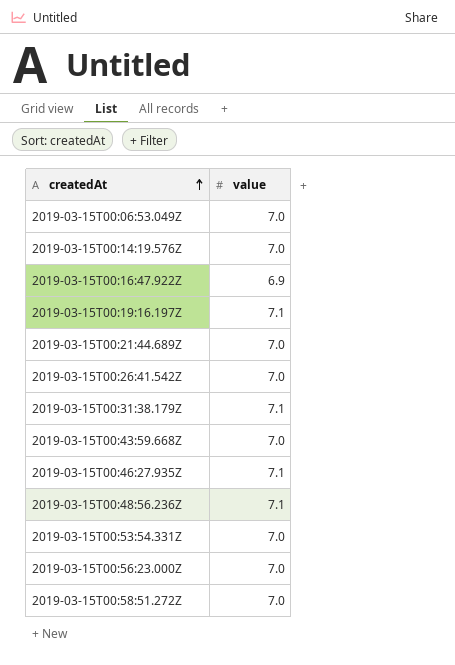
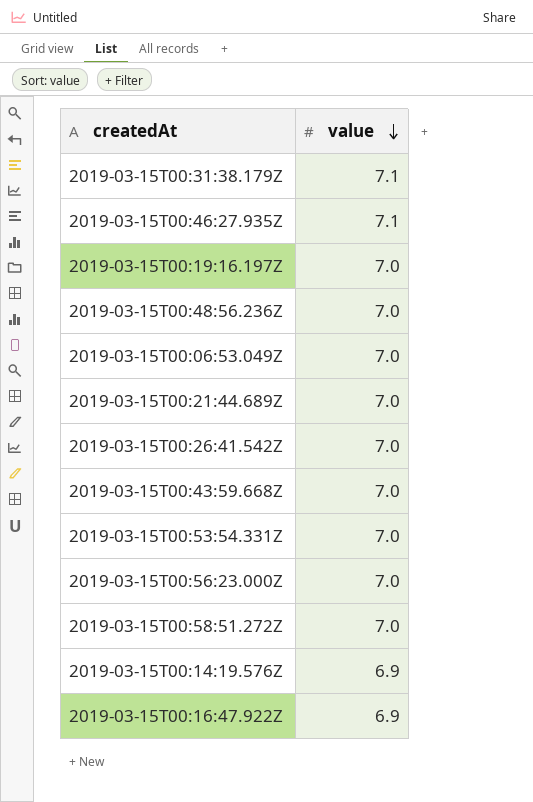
row order: createdAt ascending -> value descending
2019-03-15T00:19:16.197Z | value: 7.1 -> 7.0
2019-03-15T00:48:56.236Z | value: 7.1 -> 7.0
2019-03-15T00:14:19.576Z | value: 7.0 -> 6.9

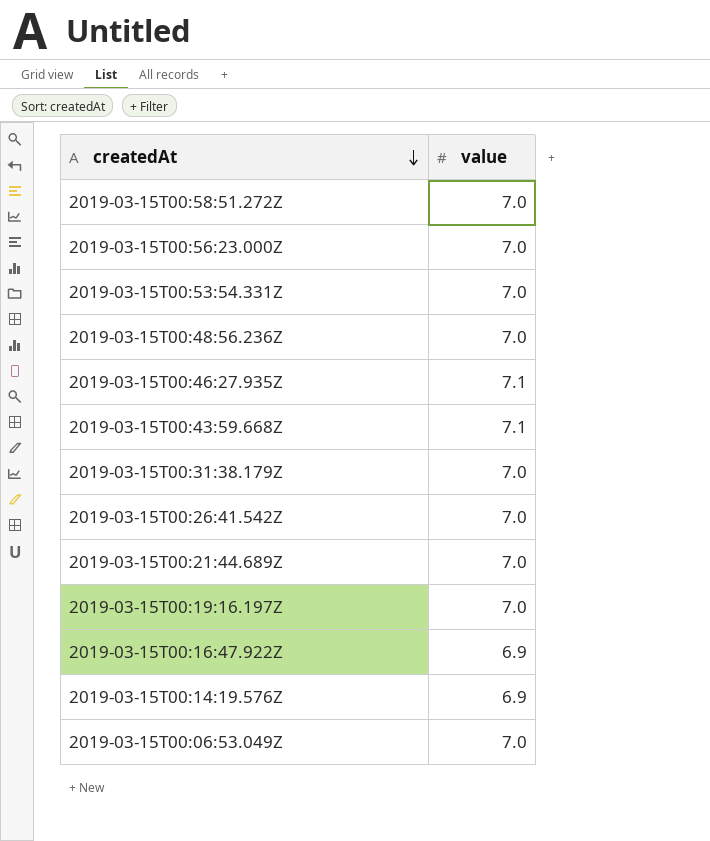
row order: value descending -> createdAt descending
2019-03-15T00:43:59.668Z | value: 7.0 -> 7.1
2019-03-15T00:31:38.179Z | value: 7.1 -> 7.0

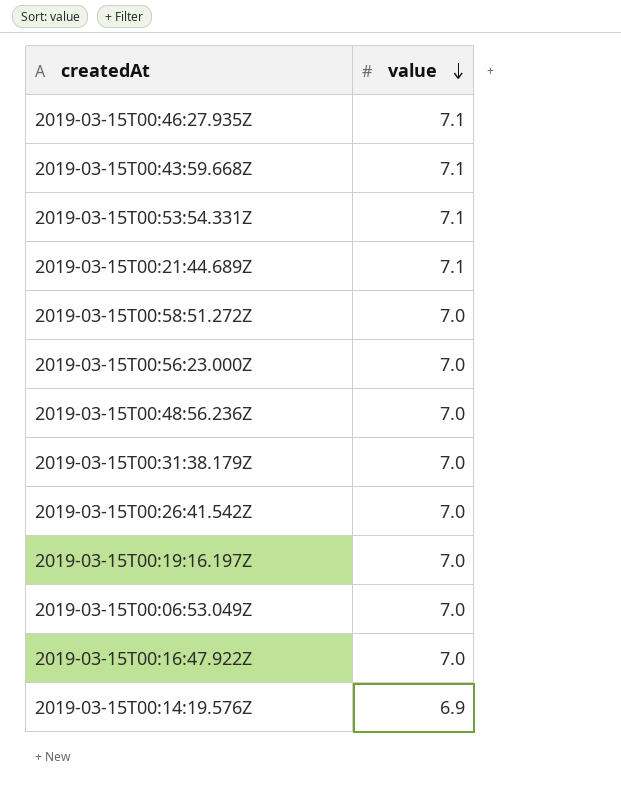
row order: createdAt descending -> value descending
2019-03-15T00:53:54.331Z | value: 7.0 -> 7.1
2019-03-15T00:21:44.689Z | value: 7.0 -> 7.1
2019-03-15T00:16:47.922Z | value: 6.9 -> 7.0

